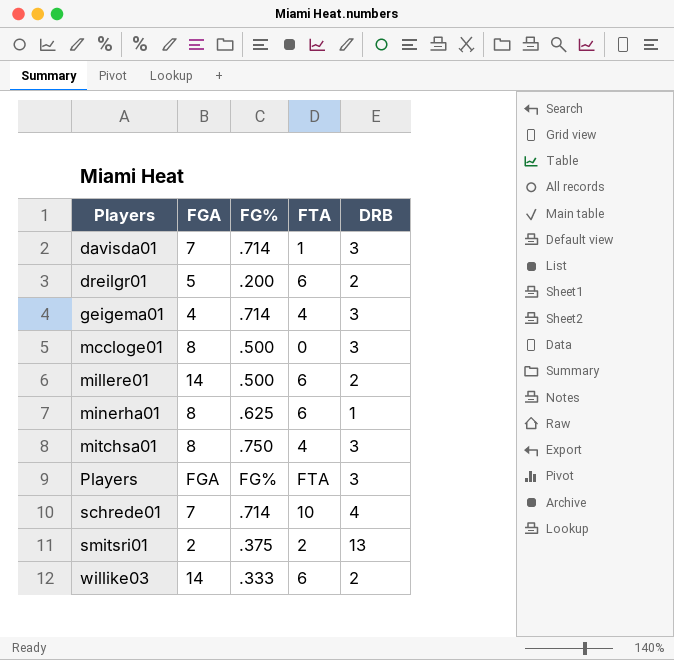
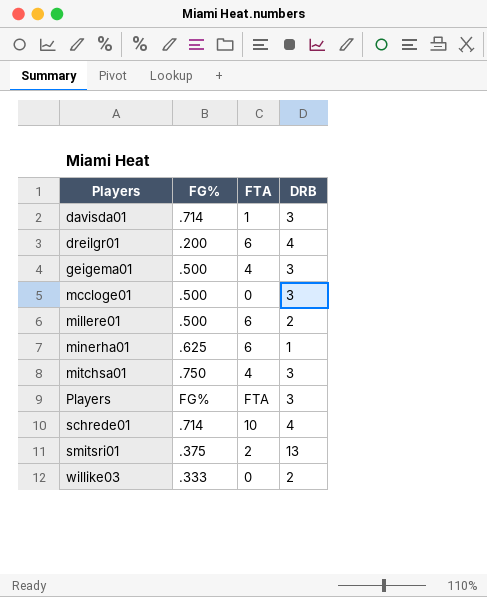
column FGA | position: 2 -> none
dreilgr01 | DRB: 2 -> 4
geigema01 | FG%: .714 -> .500
willike03 | FTA: 6 -> 0

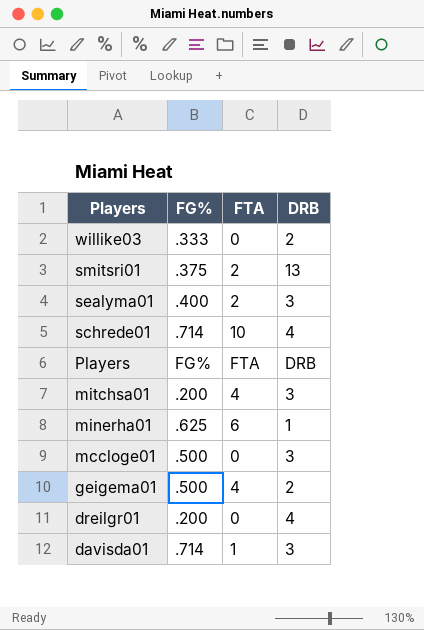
row order: Players ascending -> Players descending
row millere01: .500 | 6 | 2 -> none
row sealyma01: none -> .400 | 2 | 3
Players | DRB: 3 -> DRB
mitchsa01 | FG%: .750 -> .200
geigema01 | DRB: 3 -> 2
dreilgr01 | FTA: 6 -> 0

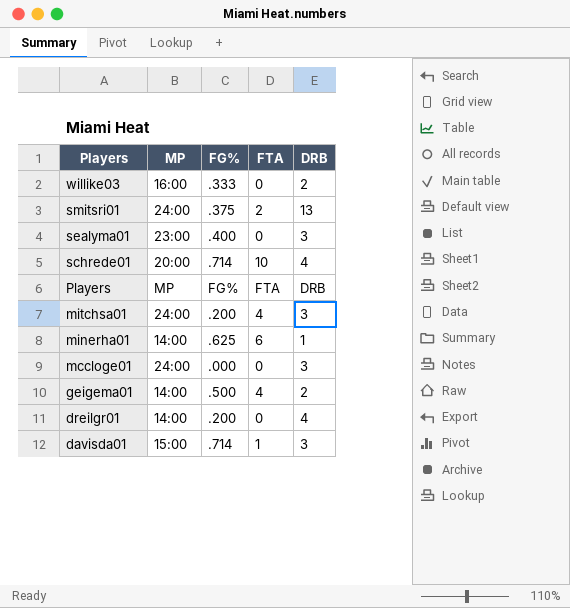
column MP | position: none -> 2
sealyma01 | FTA: 2 -> 0
mccloge01 | FG%: .500 -> .000

